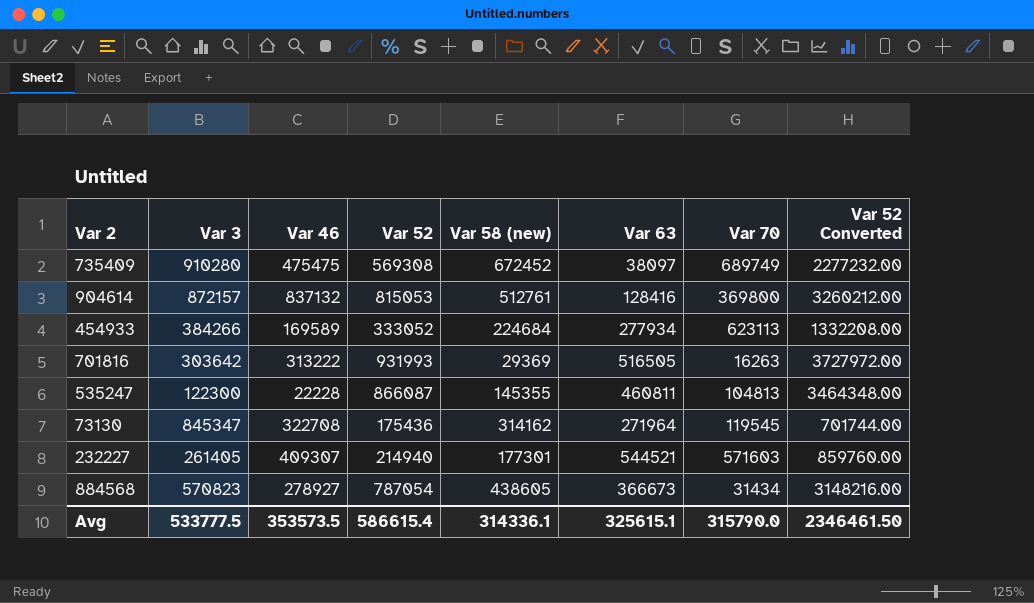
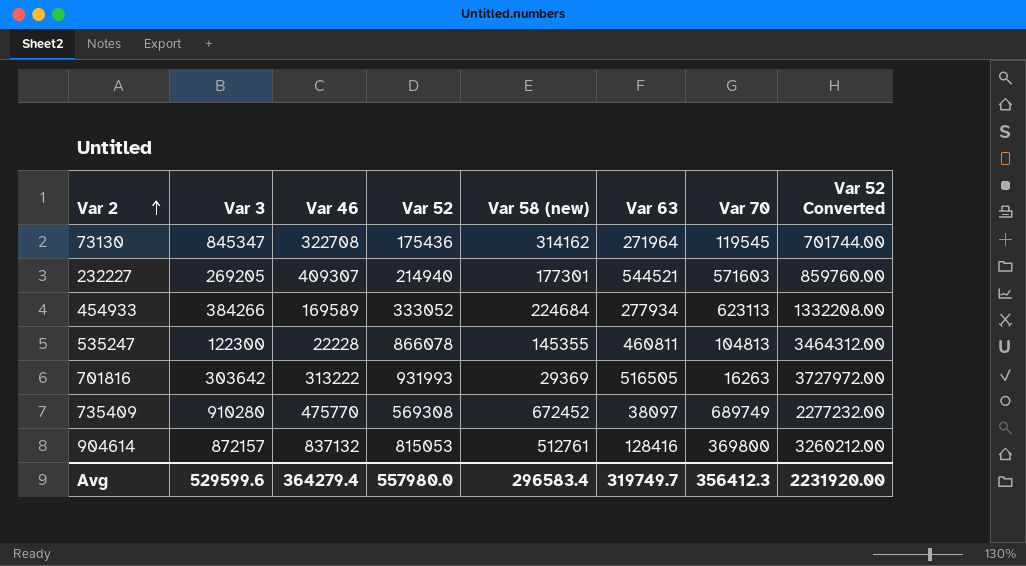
row order: none -> Var 2 ascending
row 884568: 570823 | 278927 | 787054 | 438605 | 366673 | 31434 | 3148216.00 -> none
232227 | Var 3: 261405 -> 269205
535247 | Var 52: 866087 -> 866078
535247 | Var 52 Converted: 3464348.00 -> 3464312.00
735409 | Var 46: 475475 -> 475770
Avg | Var 3: 533777.5 -> 529599.6
Avg | Var 46: 353573.5 -> 364279.4
Avg | Var 52: 586615.4 -> 557980.0
Avg | Var 58 (new): 314336.1 -> 296583.4
Avg | Var 63: 325615.1 -> 319749.7
Avg | Var 70: 315790.0 -> 356412.3
Avg | Var 52 Converted: 2346461.50 -> 2231920.00

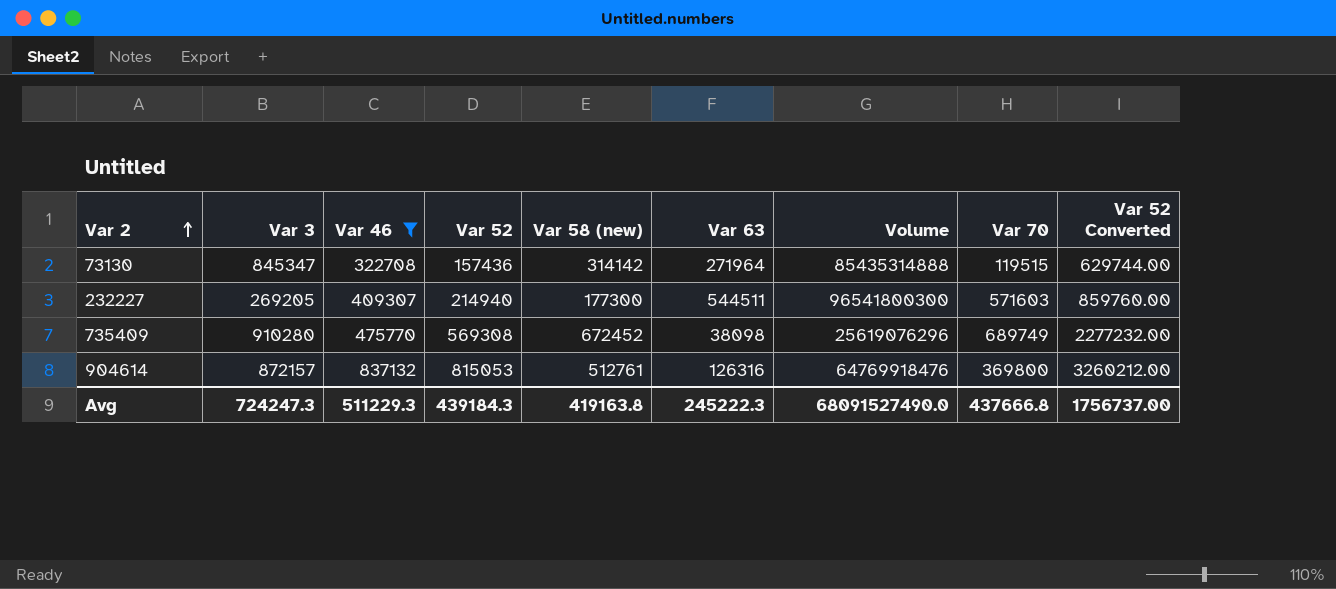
filter: none -> Var 46 >= 322708
column Volume | formula: none -> [Var 58 (new)] * [Var 63]
73130 | Var 52: 175436 -> 157436
73130 | Var 58 (new): 314162 -> 314142
73130 | Var 70: 119545 -> 119515
73130 | Var 52 Converted: 701744.00 -> 629744.00
232227 | Var 58 (new): 177301 -> 177300
232227 | Var 63: 544521 -> 544511
735409 | Var 63: 38097 -> 38098
904614 | Var 63: 128416 -> 126316
Avg | Var 3: 529599.6 -> 724247.3
Avg | Var 46: 364279.4 -> 511229.3
Avg | Var 52: 557980.0 -> 439184.3
Avg | Var 58 (new): 296583.4 -> 419163.8
Avg | Var 63: 319749.7 -> 245222.3
Avg | Var 70: 356412.3 -> 437666.8
Avg | Var 52 Converted: 2231920.00 -> 1756737.00

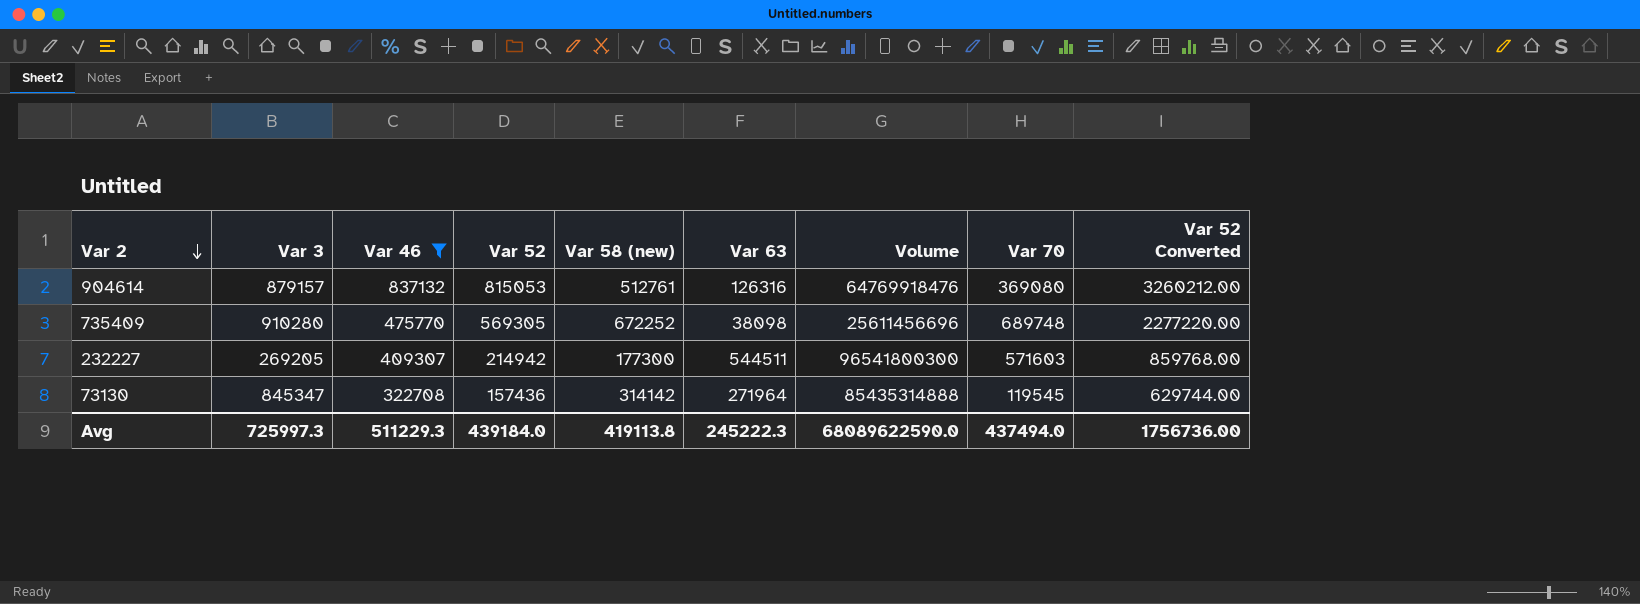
row order: Var 2 ascending -> Var 2 descending
904614 | Var 3: 872157 -> 879157
904614 | Var 70: 369800 -> 369080
735409 | Var 52: 569308 -> 569305
735409 | Var 58 (new): 672452 -> 672252
735409 | Volume: 25619076296 -> 25611456696
735409 | Var 70: 689749 -> 689748
735409 | Var 52 Converted: 2277232.00 -> 2277220.00
232227 | Var 52: 214940 -> 214942
232227 | Var 52 Converted: 859760.00 -> 859768.00
73130 | Var 70: 119515 -> 119545
Avg | Var 3: 724247.3 -> 725997.3
Avg | Var 52: 439184.3 -> 439184.0
Avg | Var 58 (new): 419163.8 -> 419113.8
Avg | Volume: 68091527490.0 -> 68089622590.0
Avg | Var 70: 437666.8 -> 437494.0
Avg | Var 52 Converted: 1756737.00 -> 1756736.00

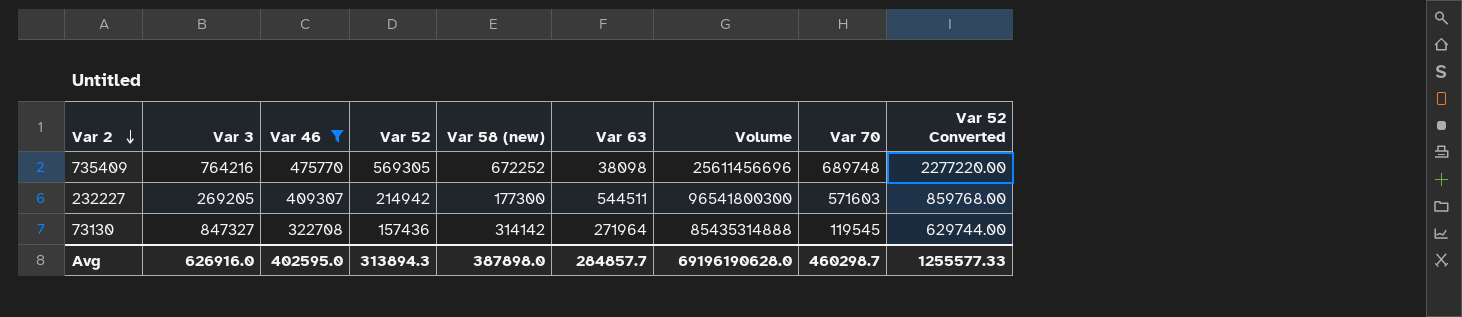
row 904614: 879157 | 837132 | 815053 | 512761 | 126316 | 64769918476 | 369080 | 3260212.00 -> none
735409 | Var 3: 910280 -> 764216
73130 | Var 3: 845347 -> 847327
Avg | Var 3: 725997.3 -> 626916.0
Avg | Var 46: 511229.3 -> 402595.0
Avg | Var 52: 439184.0 -> 313894.3
Avg | Var 58 (new): 419113.8 -> 387898.0
Avg | Var 63: 245222.3 -> 284857.7
Avg | Volume: 68089622590.0 -> 69196190628.0
Avg | Var 70: 437494.0 -> 460298.7
Avg | Var 52 Converted: 1756736.00 -> 1255577.33

